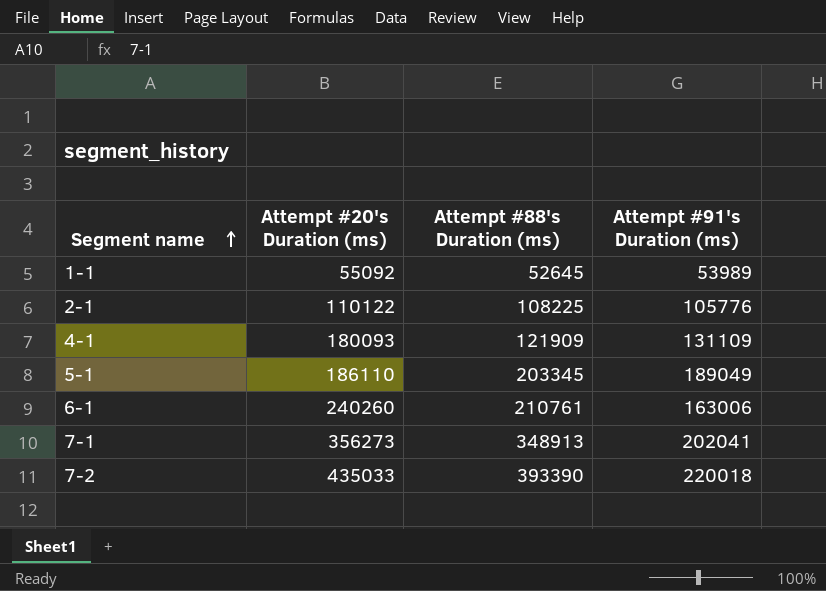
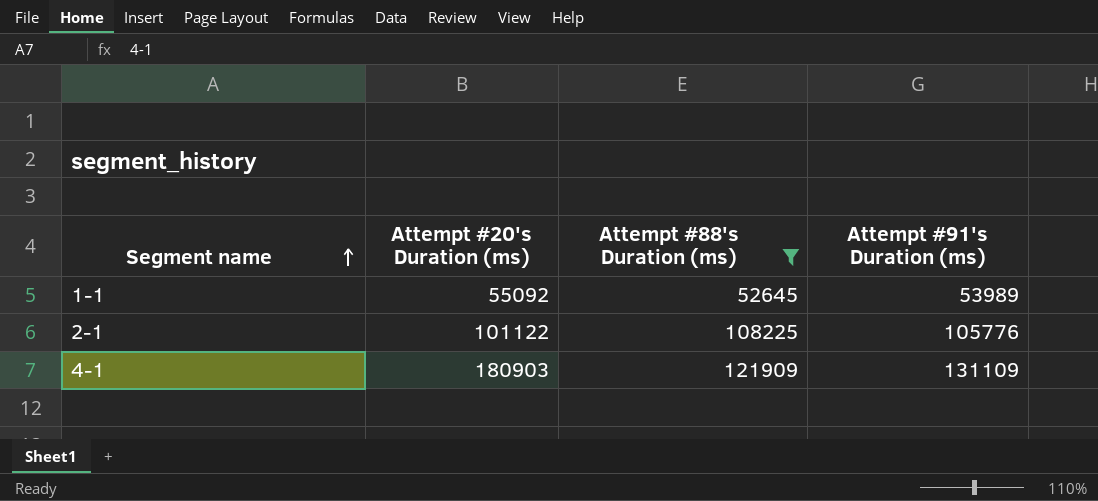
filter: none -> Attempt #88's Duration (ms) <= 121909
2-1 | Attempt #20's Duration (ms): 110122 -> 101122
4-1 | Attempt #20's Duration (ms): 180093 -> 180903

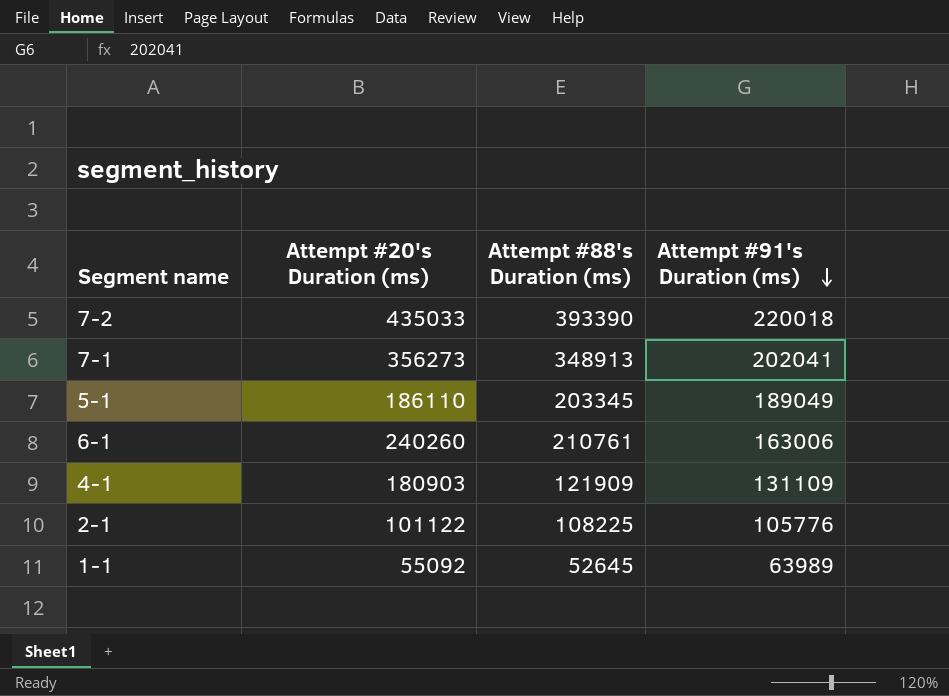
filter: Attempt #88's Duration (ms) <= 121909 -> none
row order: Segment name ascending -> Attempt #91's Duration (ms) descending
1-1 | Attempt #91's Duration (ms): 53989 -> 63989

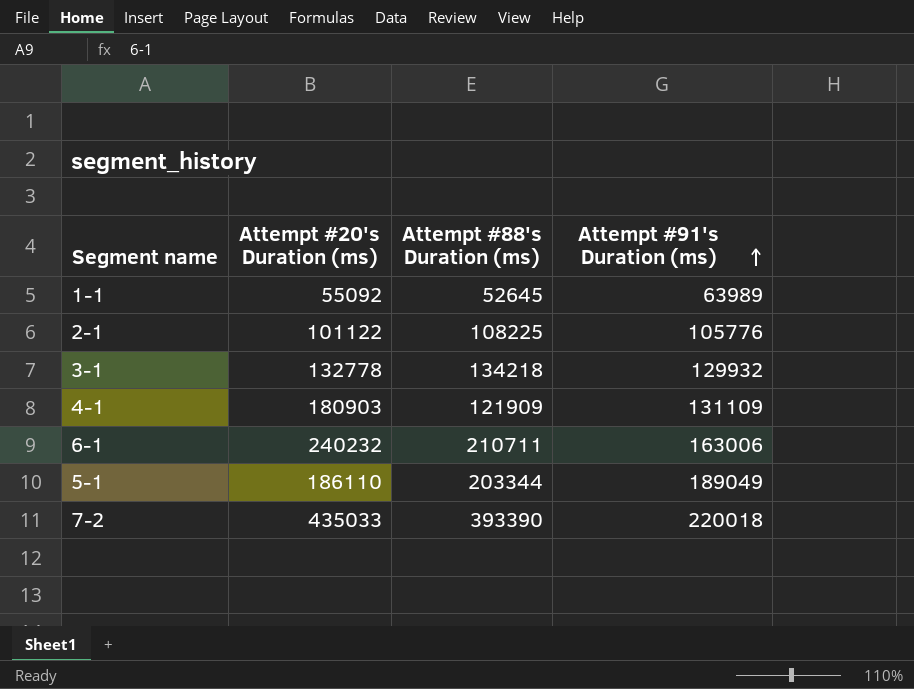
row order: Attempt #91's Duration (ms) descending -> Attempt #91's Duration (ms) ascending
row 7-1: 356273 | 348913 | 202041 -> none
row 3-1: none -> 132778 | 134218 | 129932
6-1 | Attempt #20's Duration (ms): 240260 -> 240232
6-1 | Attempt #88's Duration (ms): 210761 -> 210711
5-1 | Attempt #88's Duration (ms): 203345 -> 203344

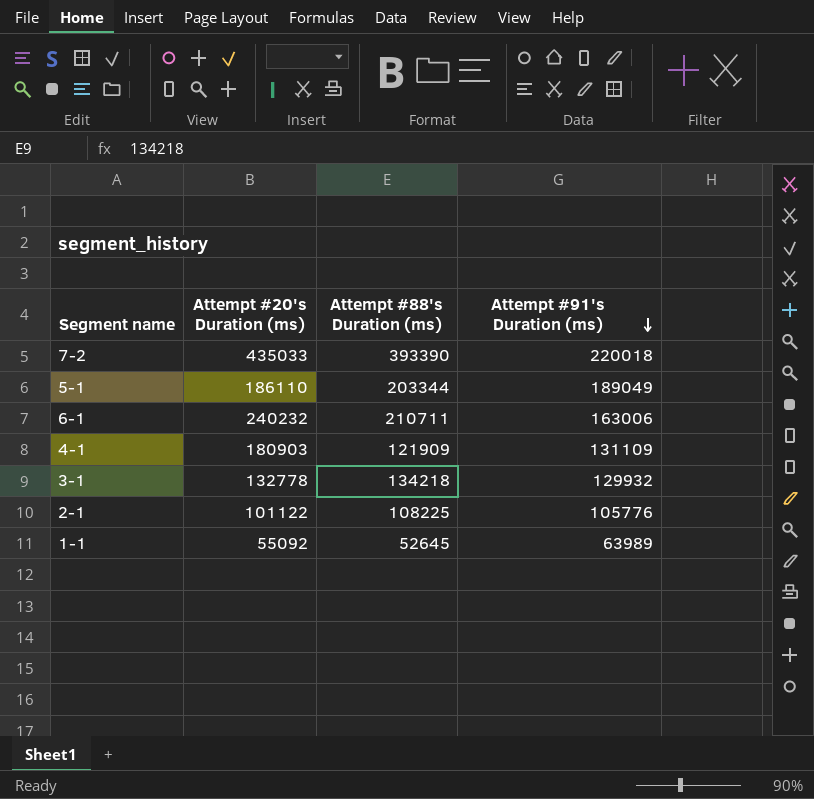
row order: Attempt #91's Duration (ms) ascending -> Attempt #91's Duration (ms) descending

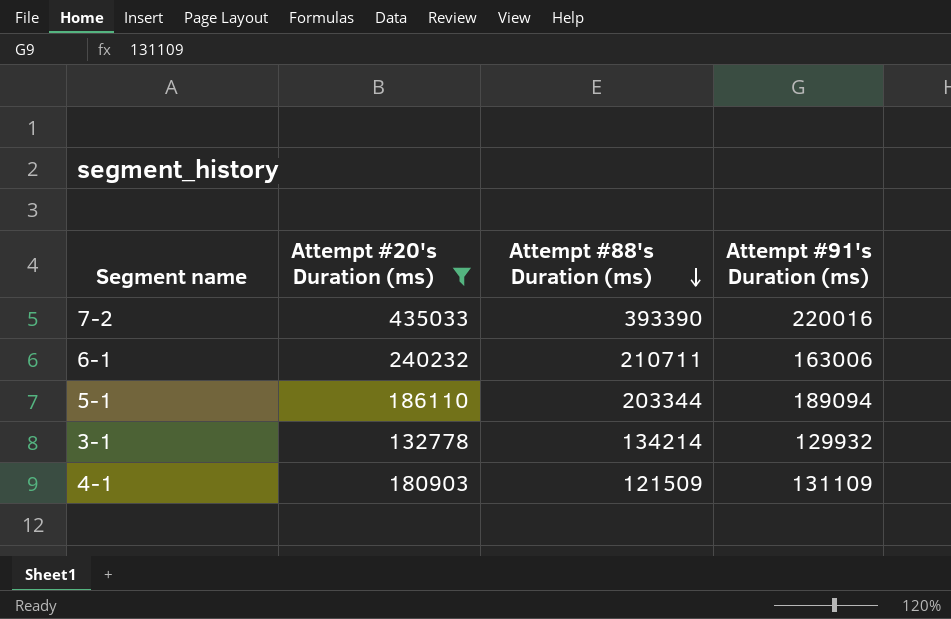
filter: none -> Attempt #20's Duration (ms) >= 132778
row order: Attempt #91's Duration (ms) descending -> Attempt #88's Duration (ms) descending
7-2 | Attempt #91's Duration (ms): 220018 -> 220016
5-1 | Attempt #91's Duration (ms): 189049 -> 189094
3-1 | Attempt #88's Duration (ms): 134218 -> 134214
4-1 | Attempt #88's Duration (ms): 121909 -> 121509

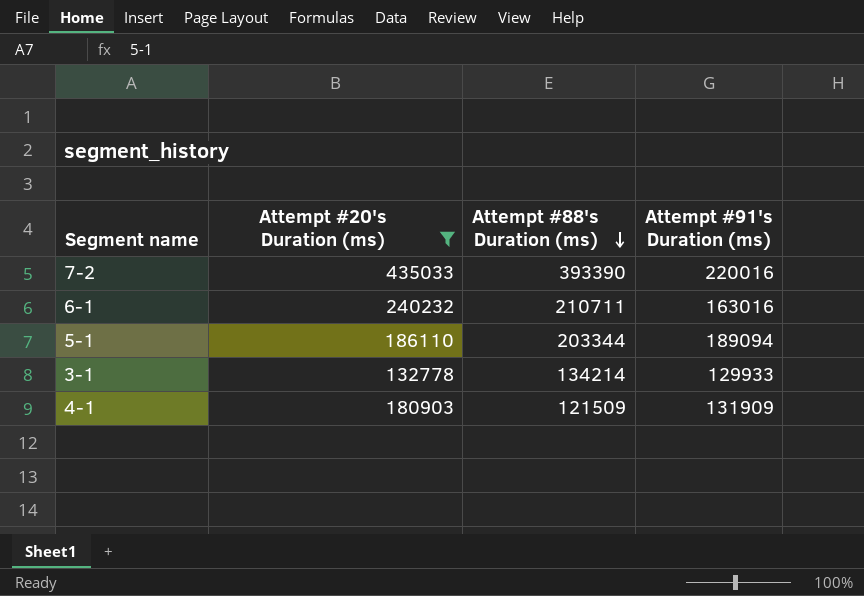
6-1 | Attempt #91's Duration (ms): 163006 -> 163016
3-1 | Attempt #91's Duration (ms): 129932 -> 129933
4-1 | Attempt #91's Duration (ms): 131109 -> 131909

